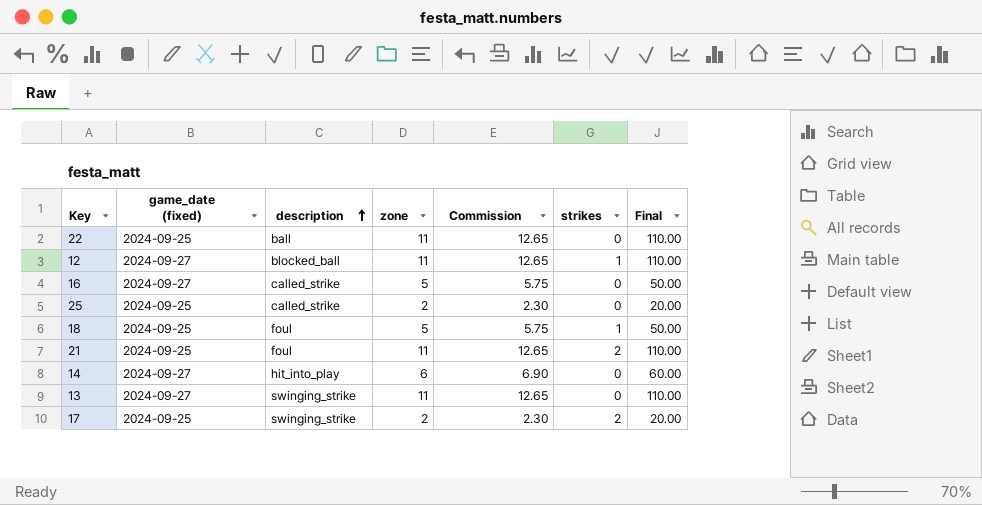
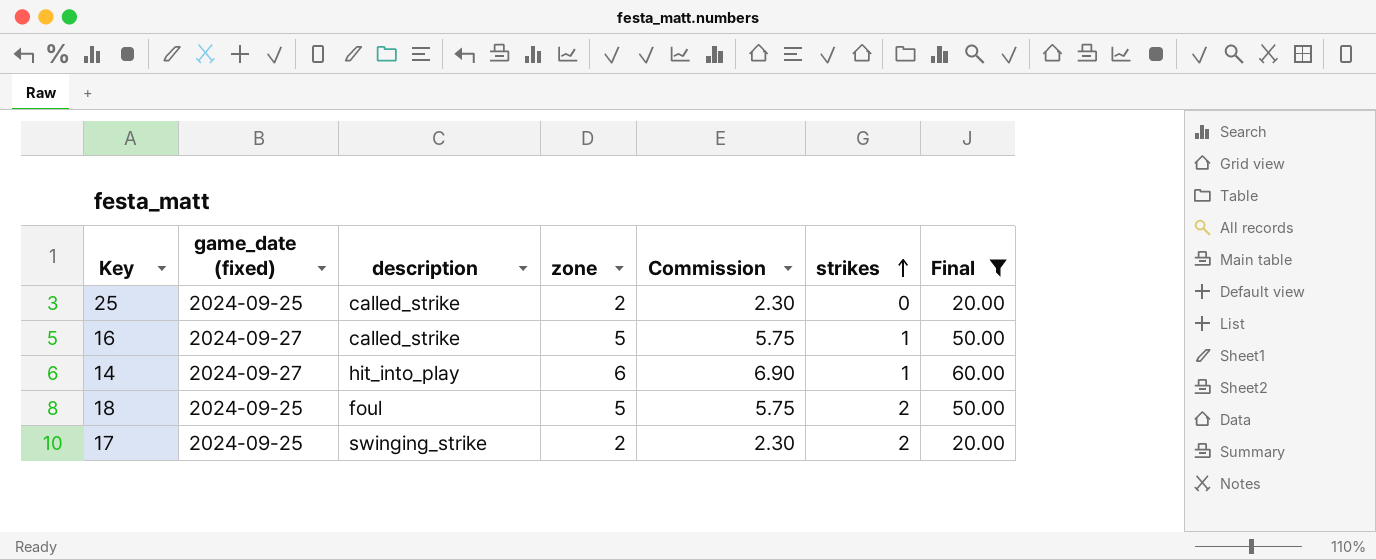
filter: none -> Final != 110.00
row order: description ascending -> strikes ascending
16 | strikes: 0 -> 1
14 | strikes: 0 -> 1
18 | strikes: 1 -> 2

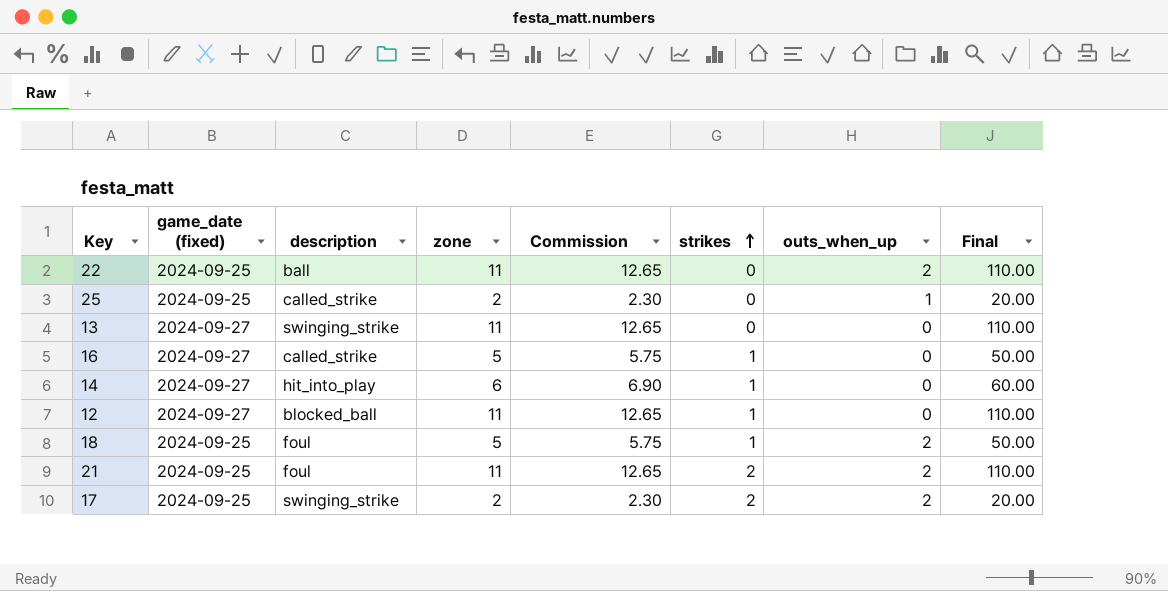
filter: Final != 110.00 -> none
column outs_when_up | position: none -> 7
18 | strikes: 2 -> 1

